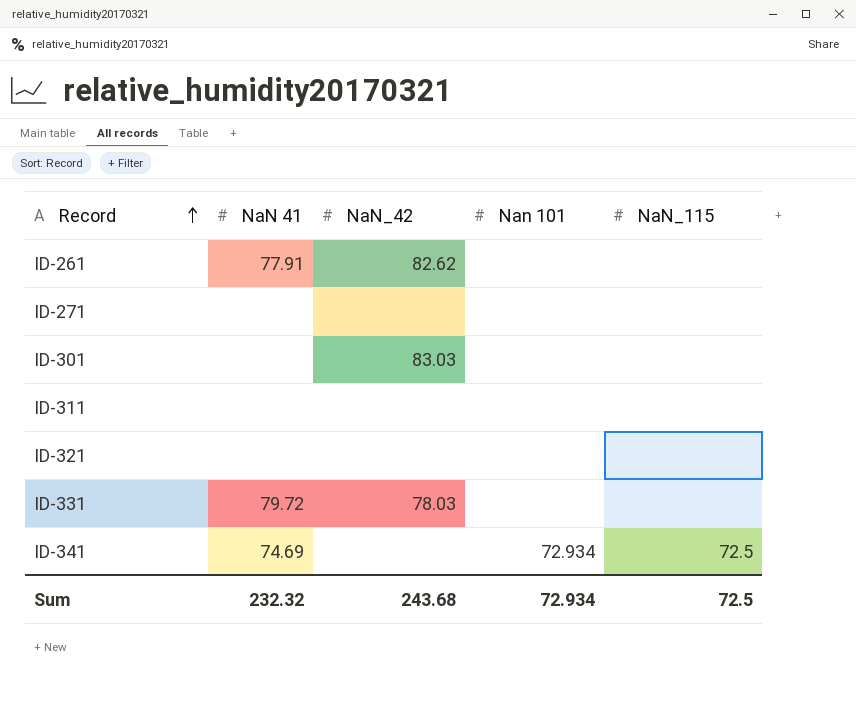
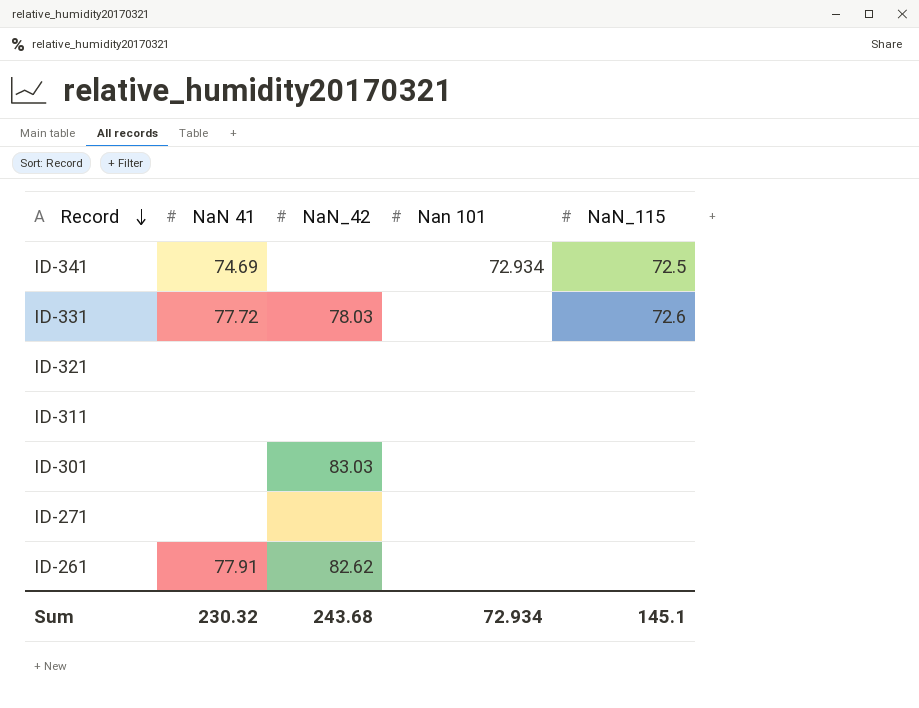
row order: Record ascending -> Record descending
ID-331 | NaN 41: 79.72 -> 77.72
ID-331 | NaN_115: none -> 72.6
Sum | NaN 41: 232.32 -> 230.32
Sum | NaN_115: 72.5 -> 145.1

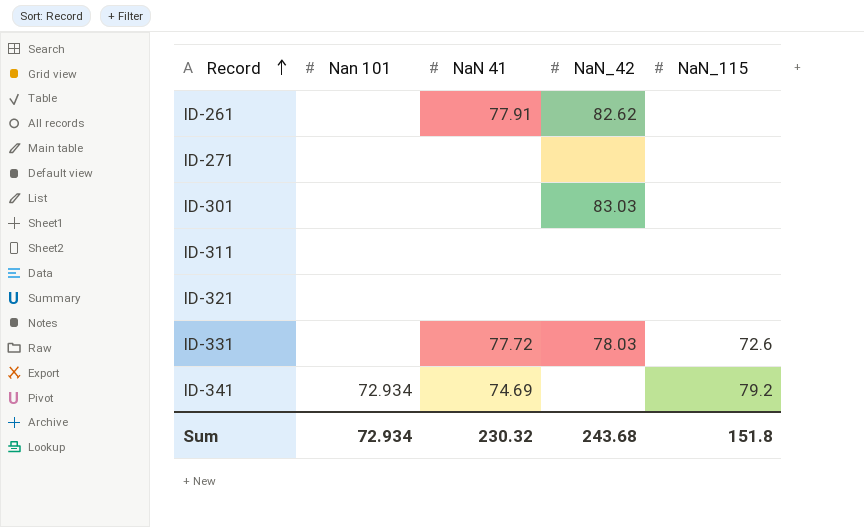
row order: Record descending -> Record ascending
column Nan 101 | position: 4 -> 2
ID-341 | NaN_115: 72.5 -> 79.2
Sum | NaN_115: 145.1 -> 151.8

